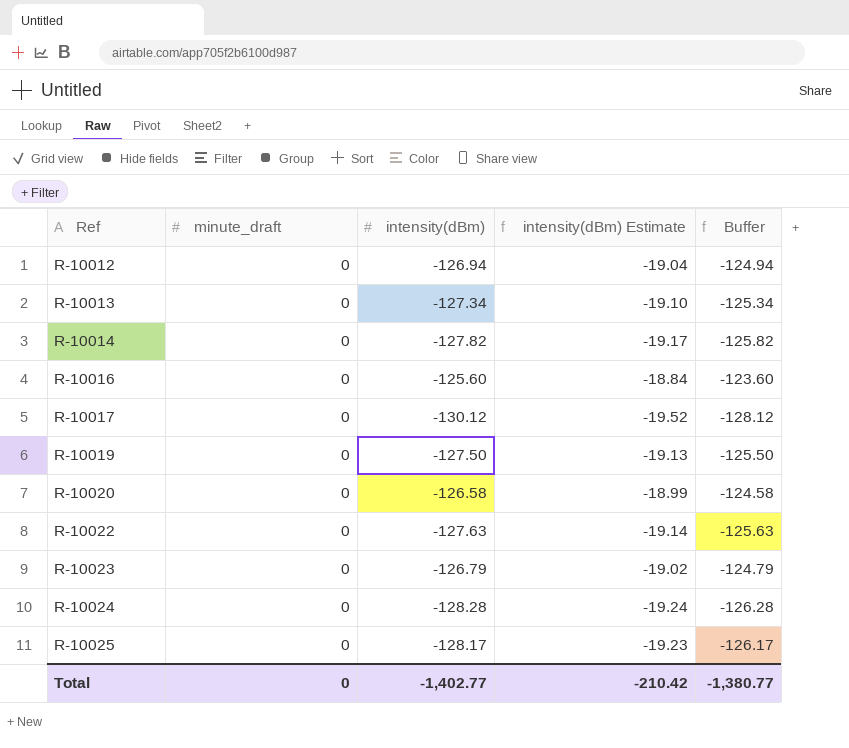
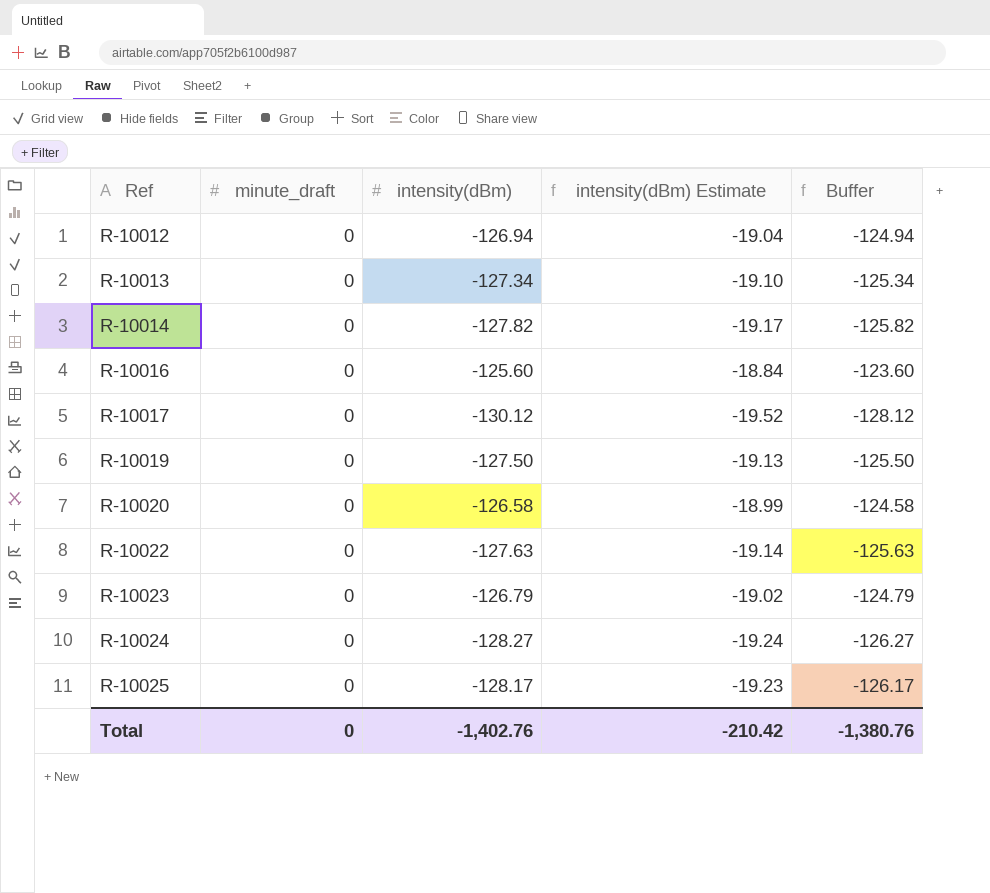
R-10024 | intensity(dBm): -128.28 -> -128.27
R-10024 | Buffer: -126.28 -> -126.27
Total | intensity(dBm): -1,402.77 -> -1,402.76
Total | Buffer: -1,380.77 -> -1,380.76

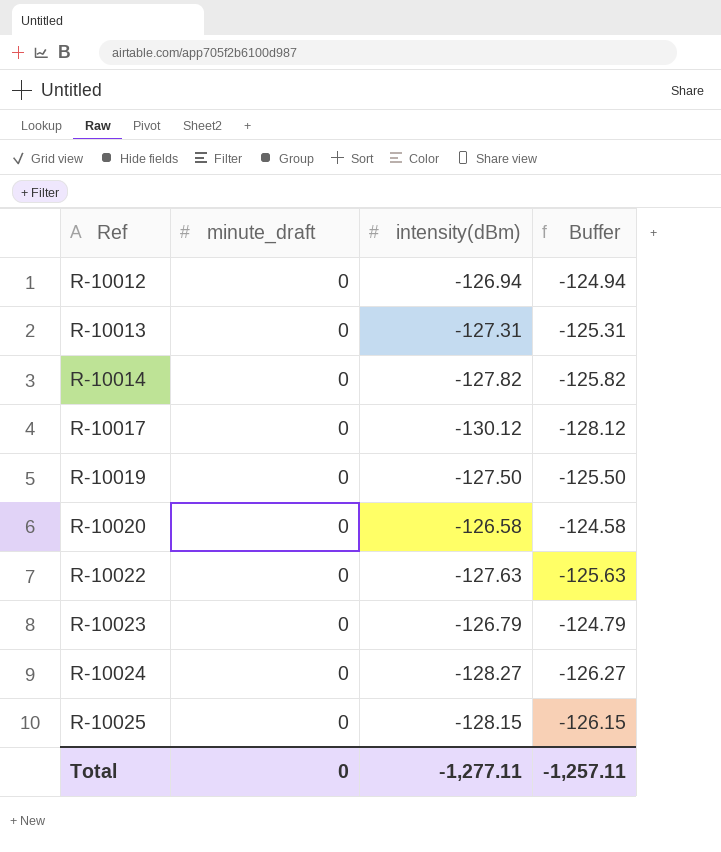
column intensity(dBm) Estimate | formula: [intensity(dBm)] * 0.15 -> none
row R-10016: 0 | -125.60 | -18.84 | -123.60 -> none
R-10013 | intensity(dBm): -127.34 -> -127.31
R-10013 | Buffer: -125.34 -> -125.31
R-10025 | intensity(dBm): -128.17 -> -128.15
R-10025 | Buffer: -126.17 -> -126.15
Total | intensity(dBm): -1,402.76 -> -1,277.11
Total | Buffer: -1,380.76 -> -1,257.11

